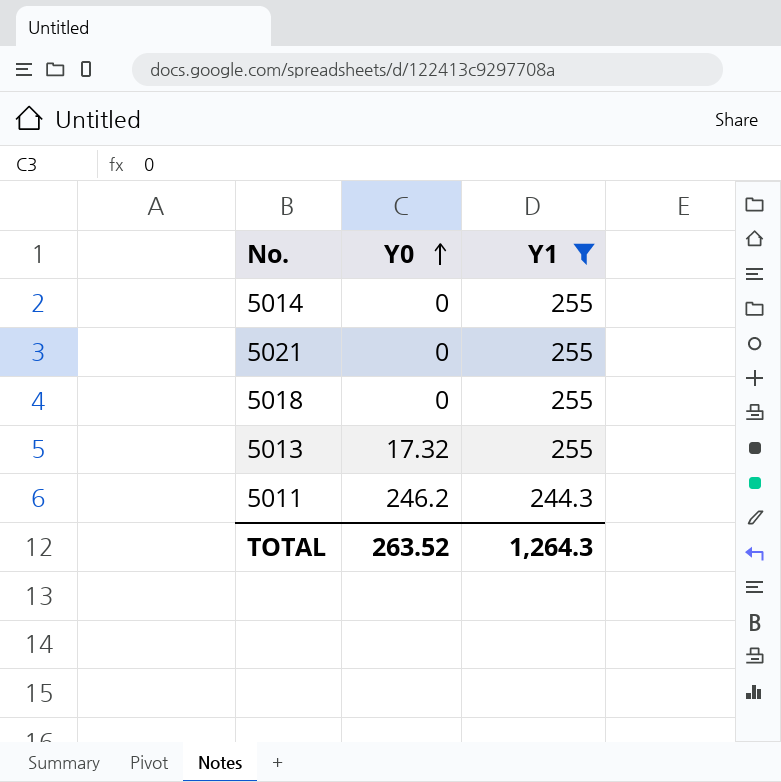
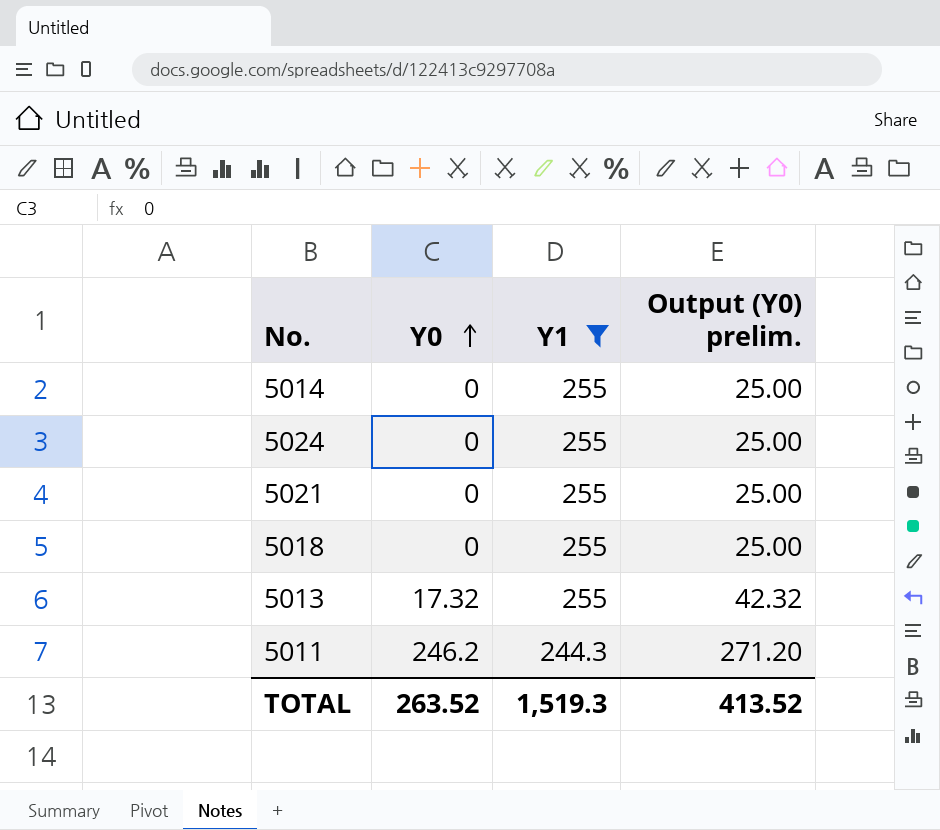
column Output (Y0) prelim. | formula: none -> [Y0] + 25
row 5024: none -> 0 | 255 | 25.00
TOTAL | Y1: 1,264.3 -> 1,519.3

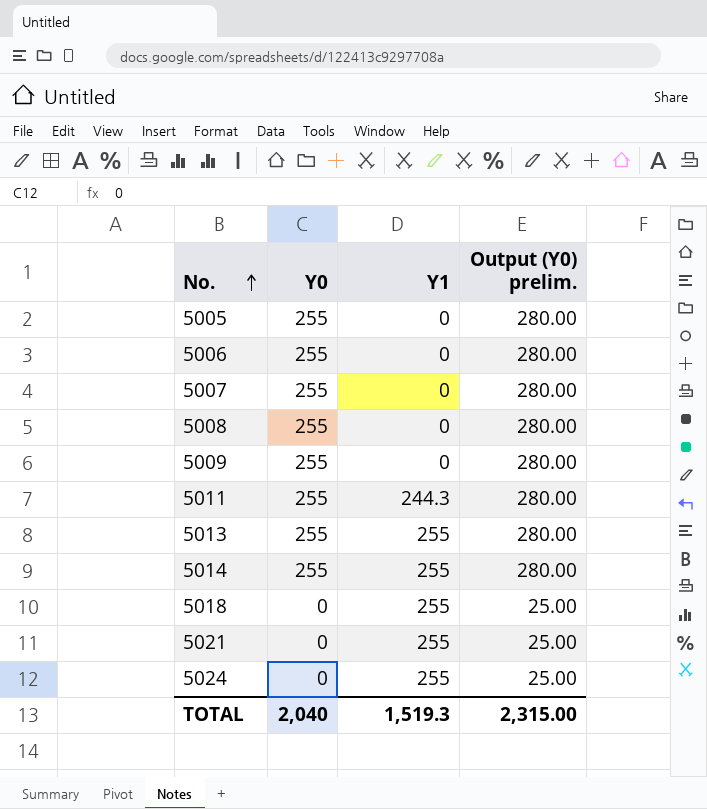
filter: Y1 != 0 -> none
row order: Y0 ascending -> No. ascending
5011 | Y0: 246.2 -> 255
5011 | Output (Y0) prelim.: 271.20 -> 280.00
5013 | Y0: 17.32 -> 255
5013 | Output (Y0) prelim.: 42.32 -> 280.00
5014 | Y0: 0 -> 255
5014 | Output (Y0) prelim.: 25.00 -> 280.00
TOTAL | Y0: 263.52 -> 2,040
TOTAL | Output (Y0) prelim.: 413.52 -> 2,315.00

